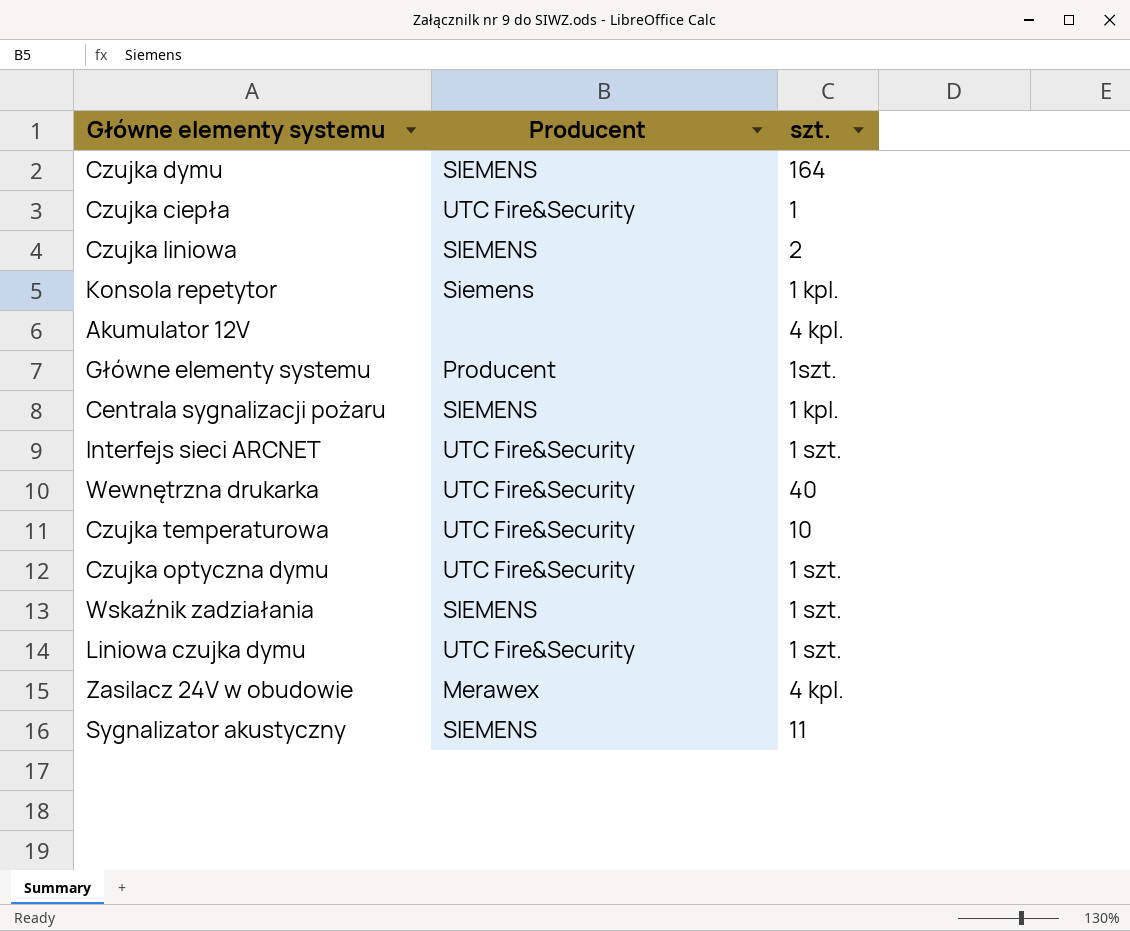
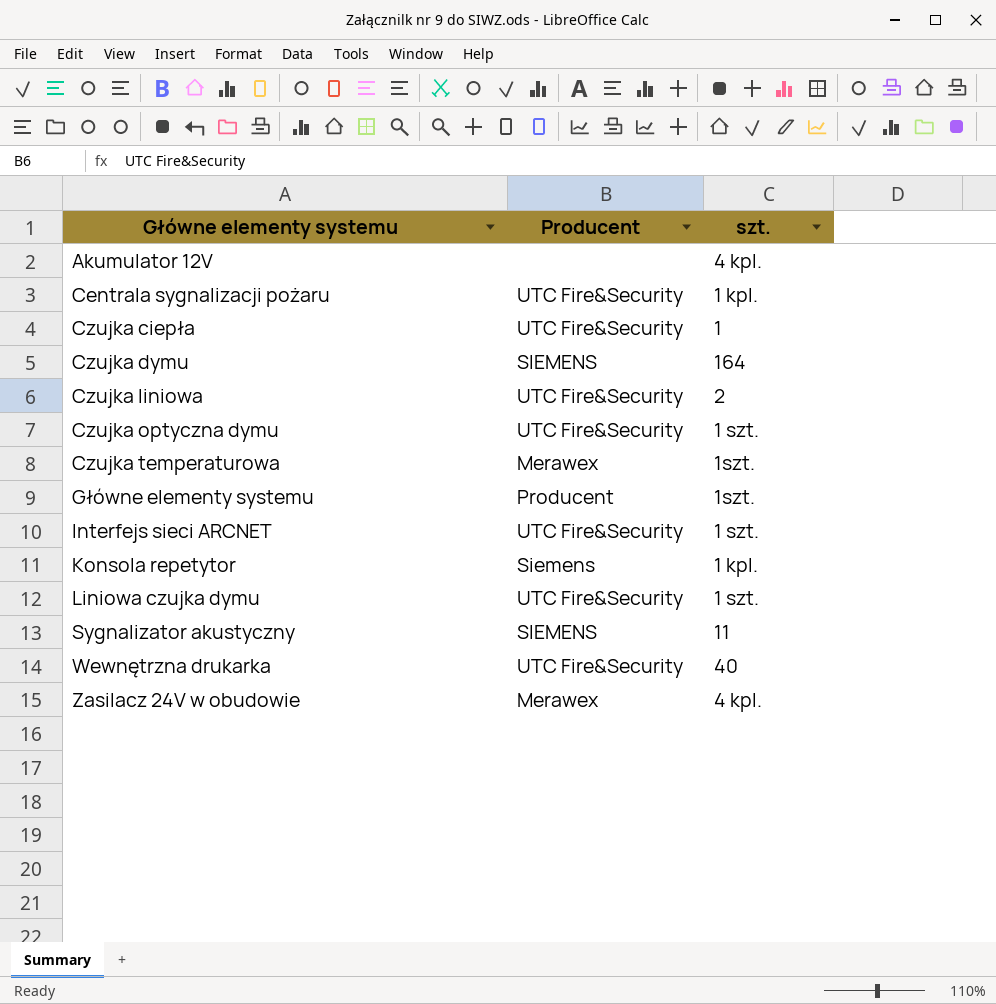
row order: none -> Główne elementy systemu ascending
row Wskaźnik zadziałania: SIEMENS | 1 szt. -> none
Centrala sygnalizacji pożaru | Producent: SIEMENS -> UTC Fire&Security
Czujka liniowa | Producent: SIEMENS -> UTC Fire&Security
Czujka temperaturowa | Producent: UTC Fire&Security -> Merawex
Czujka temperaturowa | szt.: 10 -> 1szt.

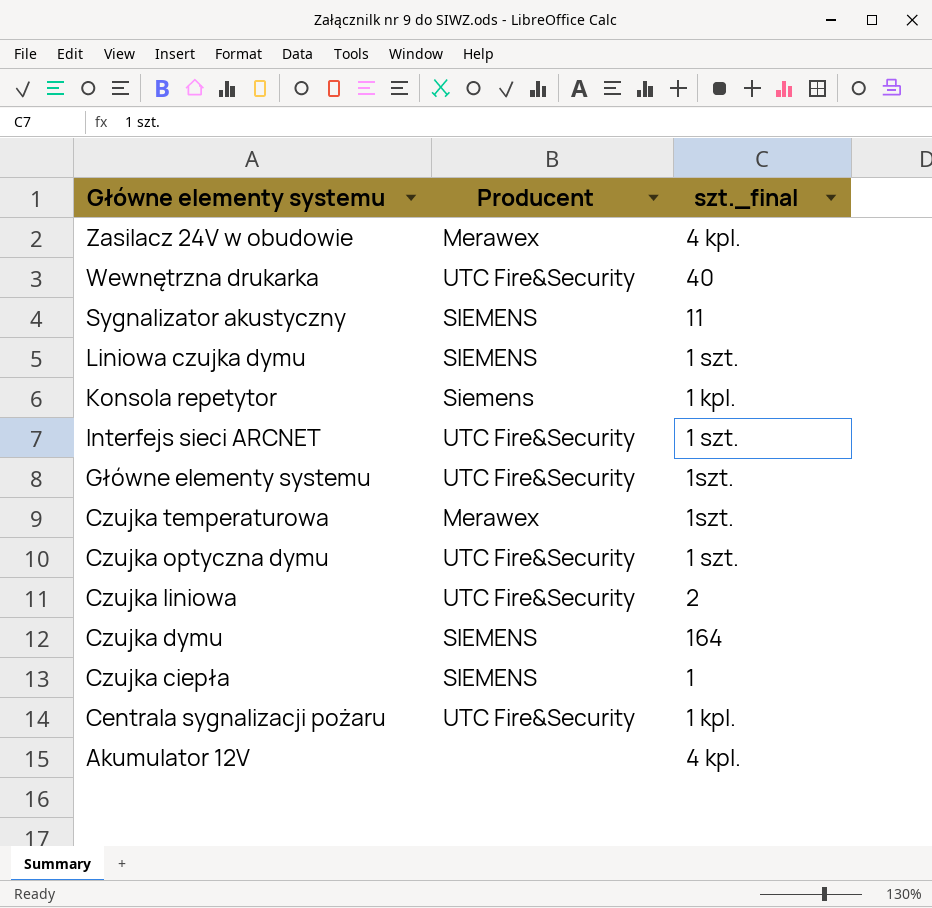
row order: Główne elementy systemu ascending -> Główne elementy systemu descending
column name: szt. -> szt._final
Liniowa czujka dymu | Producent: UTC Fire&Security -> SIEMENS
Główne elementy systemu | Producent: Producent -> UTC Fire&Security
Czujka ciepła | Producent: UTC Fire&Security -> SIEMENS

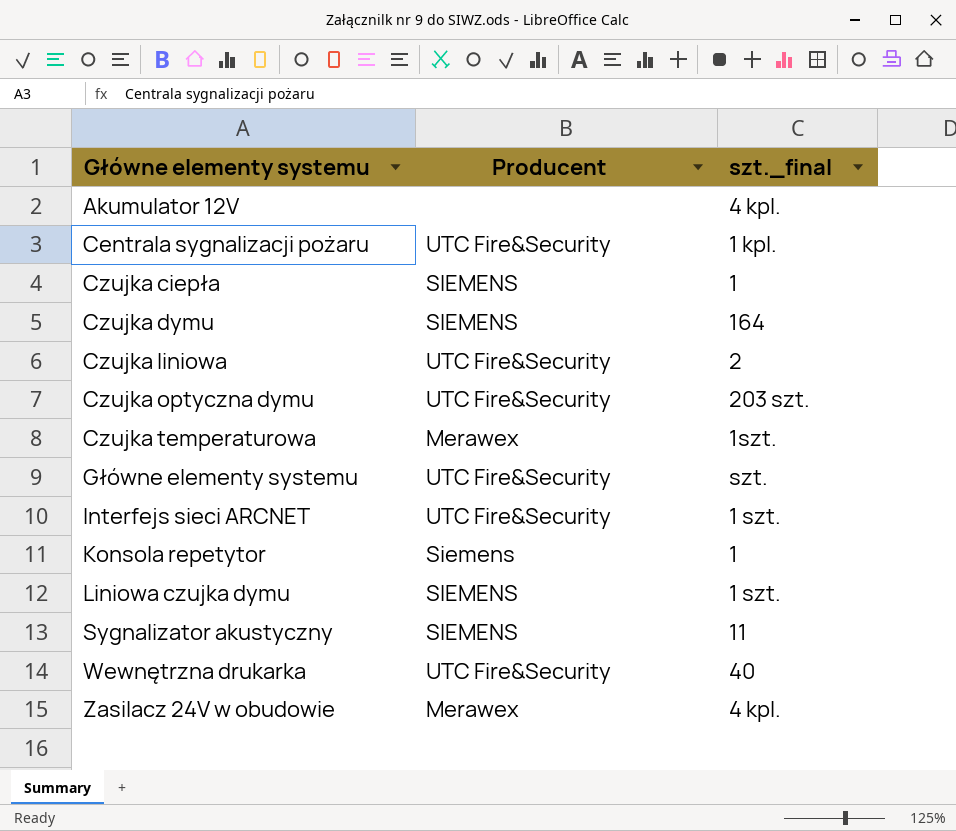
row order: Główne elementy systemu descending -> Główne elementy systemu ascending
Czujka optyczna dymu | szt._final: 1 szt. -> 203 szt.
Główne elementy systemu | szt._final: 1szt. -> szt.
Konsola repetytor | szt._final: 1 kpl. -> 1

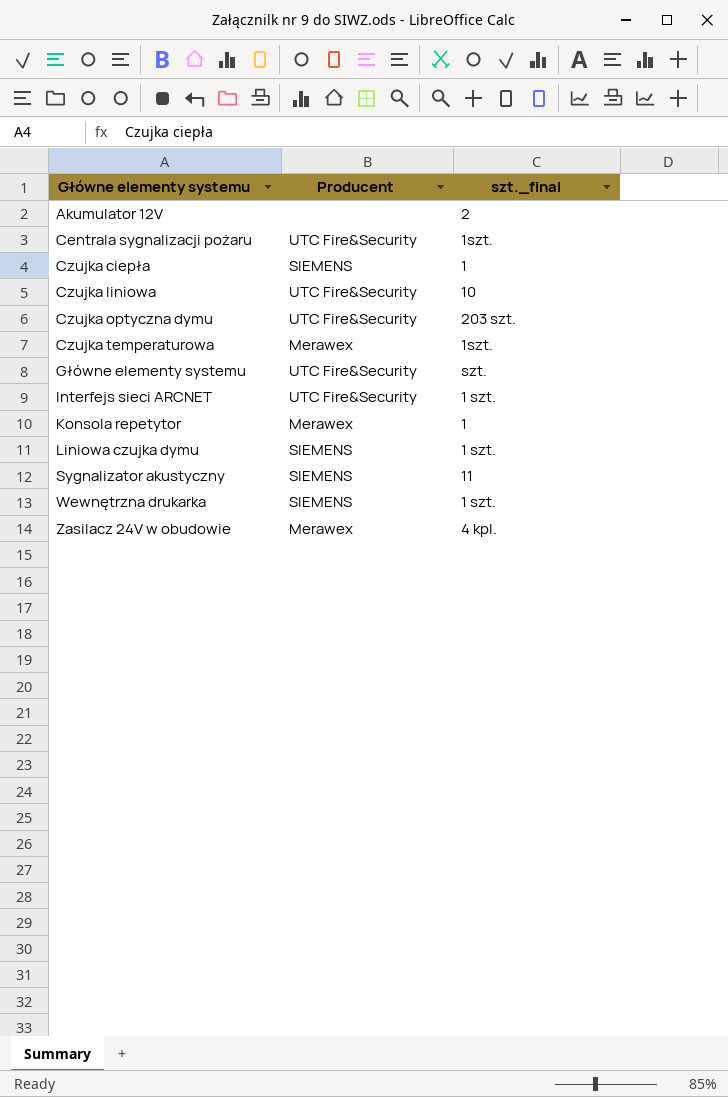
row Czujka dymu: SIEMENS | 164 -> none
Akumulator 12V | szt._final: 4 kpl. -> 2
Centrala sygnalizacji pożaru | szt._final: 1 kpl. -> 1szt.
Czujka liniowa | szt._final: 2 -> 10
Konsola repetytor | Producent: Siemens -> Merawex
Wewnętrzna drukarka | Producent: UTC Fire&Security -> SIEMENS
Wewnętrzna drukarka | szt._final: 40 -> 1 szt.

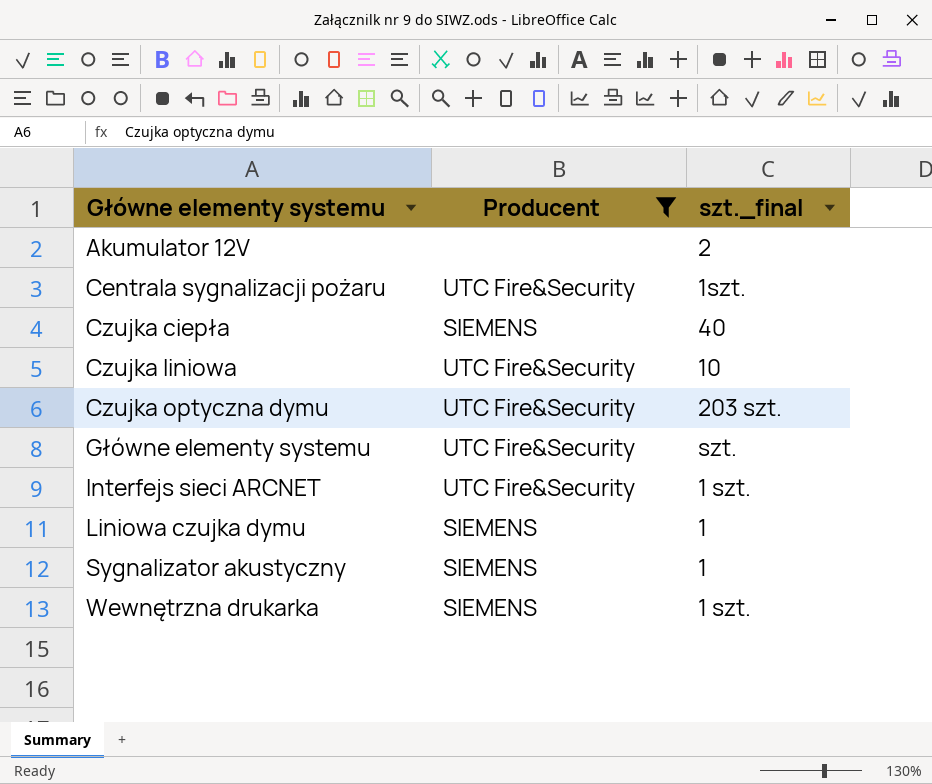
filter: none -> Producent != Merawex
Czujka ciepła | szt._final: 1 -> 40
Liniowa czujka dymu | szt._final: 1 szt. -> 1
Sygnalizator akustyczny | szt._final: 11 -> 1

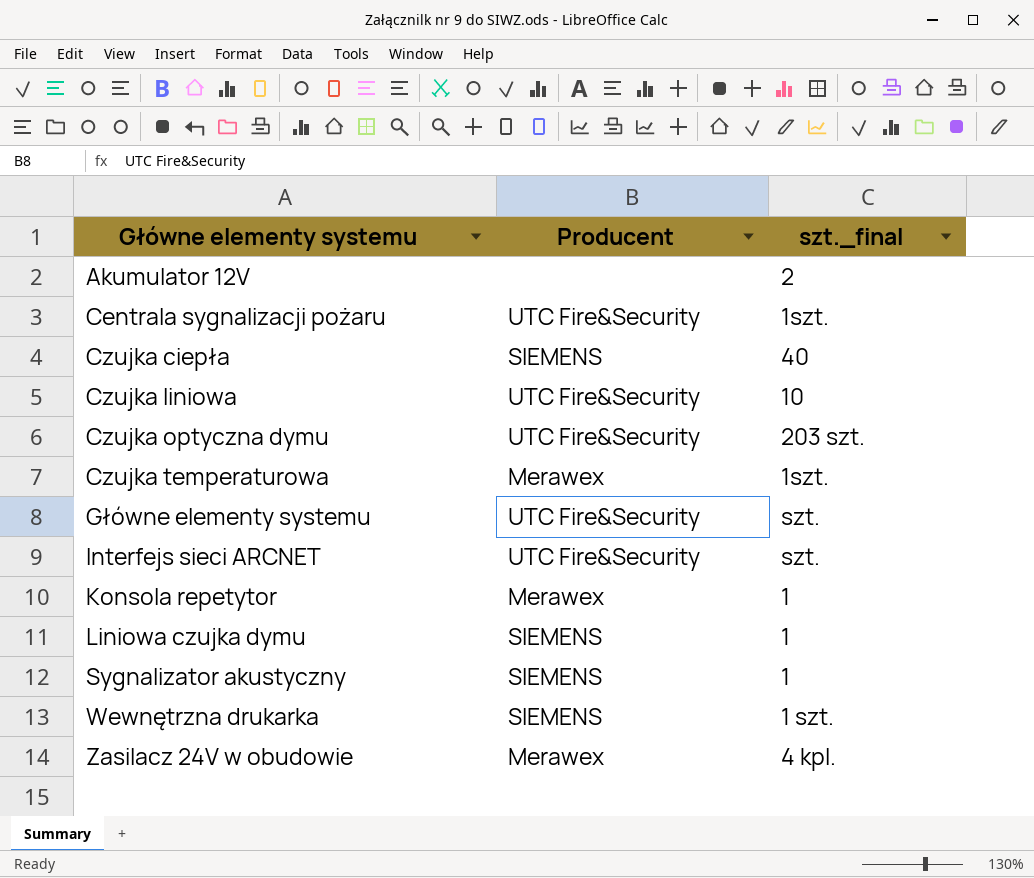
filter: Producent != Merawex -> none
Interfejs sieci ARCNET | szt._final: 1 szt. -> szt.

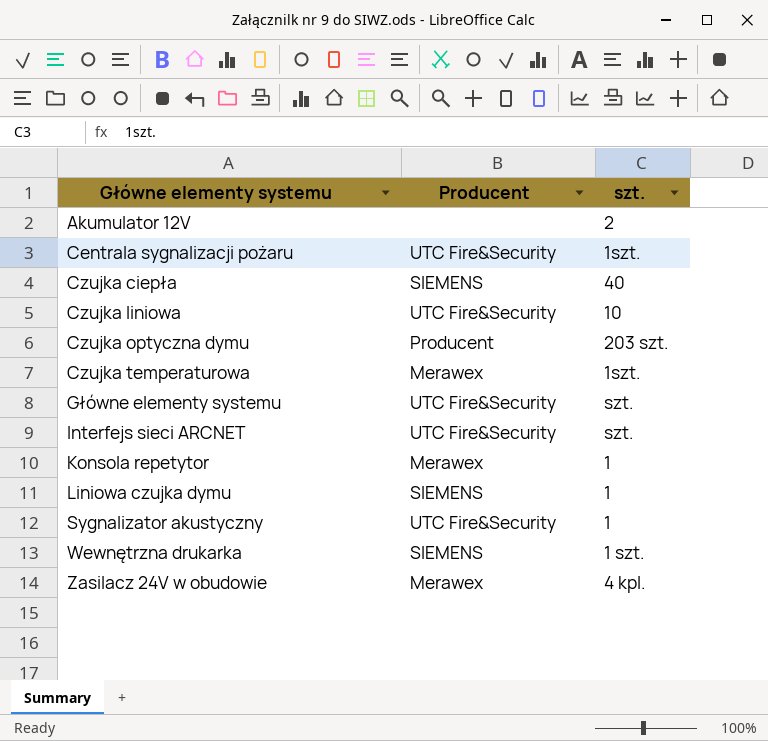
column name: szt._final -> szt.
Czujka optyczna dymu | Producent: UTC Fire&Security -> Producent
Sygnalizator akustyczny | Producent: SIEMENS -> UTC Fire&Security

